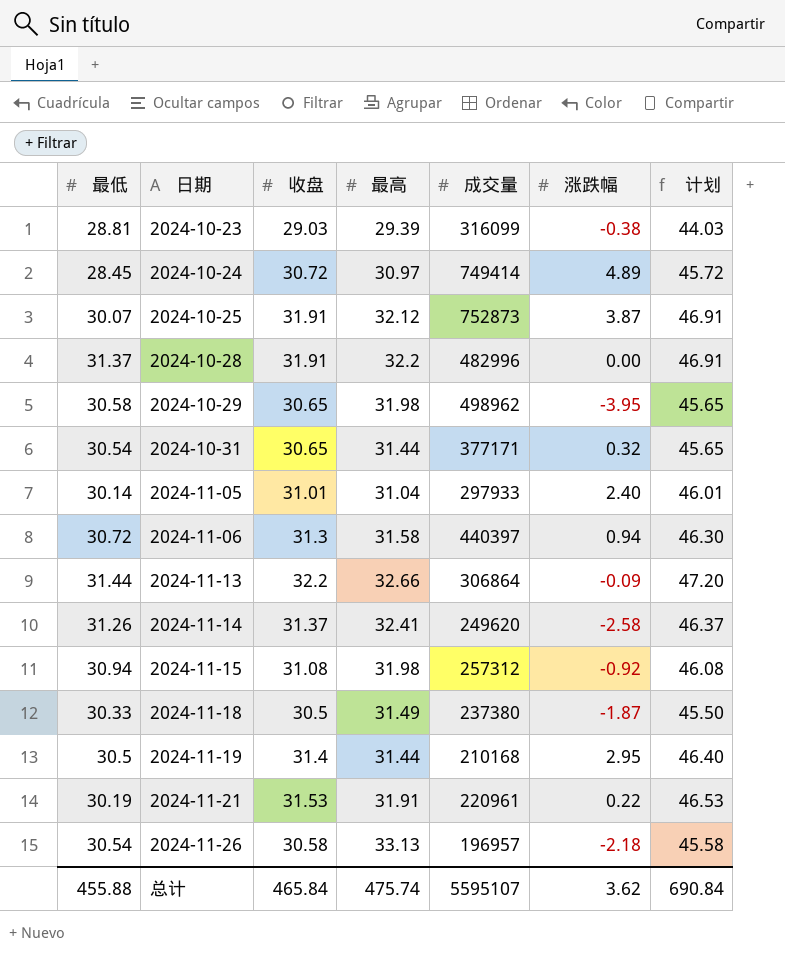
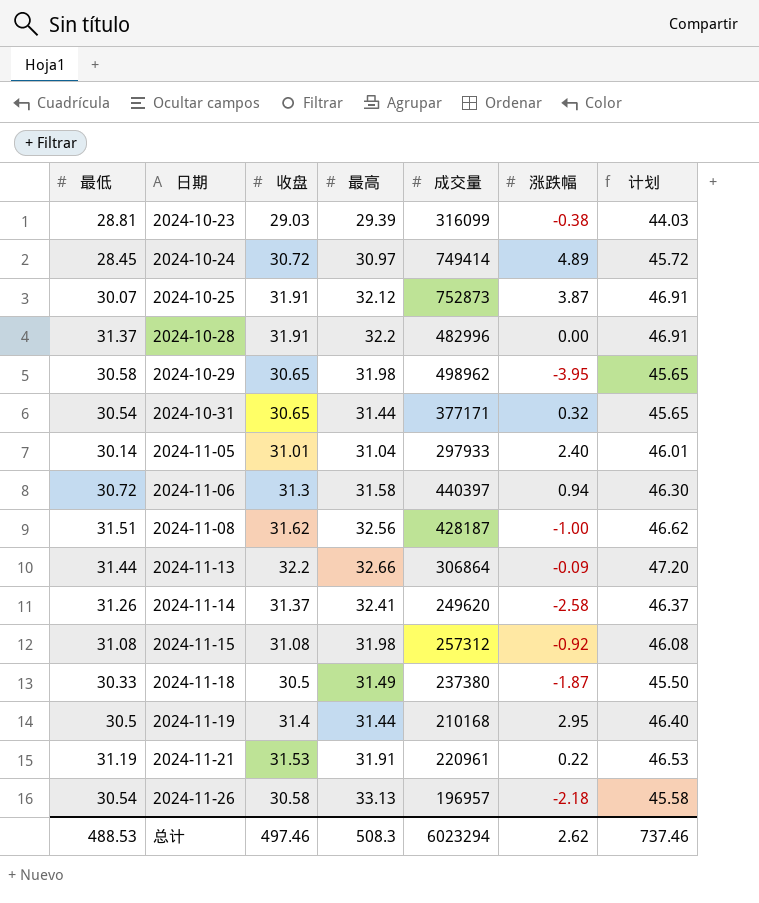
row 2024-11-08: none -> 31.51 | 31.62 | 32.56 | 428187 | -1.00 | 46.62
2024-11-15 | 最低: 30.94 -> 31.08
2024-11-21 | 最低: 30.19 -> 31.19
总计 | 最低: 455.88 -> 488.53
总计 | 收盘: 465.84 -> 497.46
总计 | 最高: 475.74 -> 508.3
总计 | 成交量: 5595107 -> 6023294
总计 | 涨跌幅: 3.62 -> 2.62
总计 | 计划: 690.84 -> 737.46

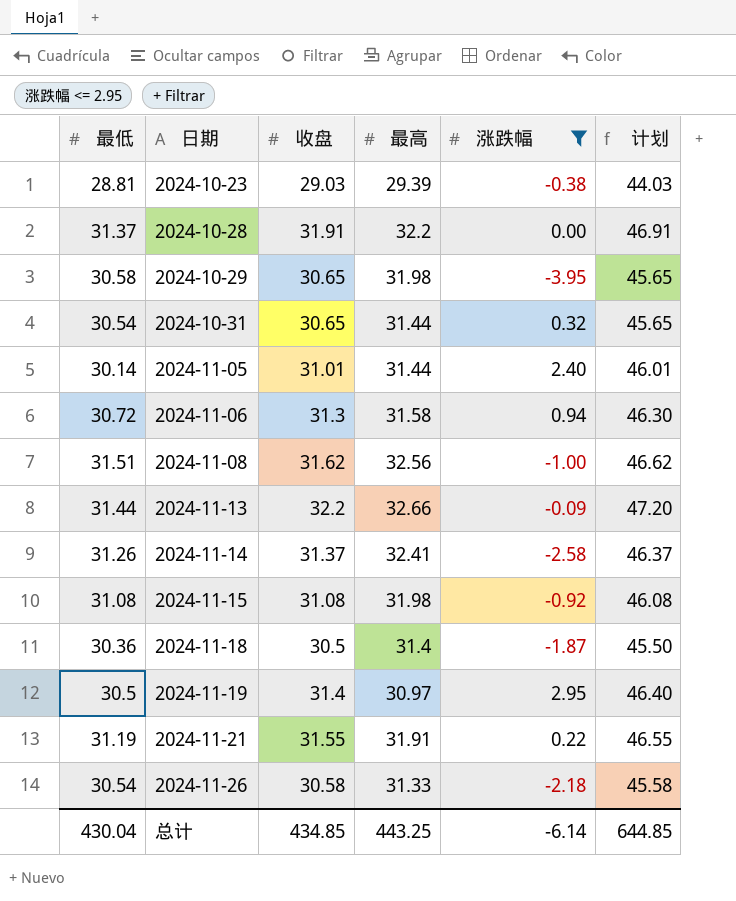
filter: none -> 涨跌幅 <= 2.95
column 成交量 | position: 5 -> none
2024-11-05 | 最高: 31.04 -> 31.44
2024-11-18 | 最低: 30.33 -> 30.36
2024-11-18 | 最高: 31.49 -> 31.4
2024-11-19 | 最高: 31.44 -> 30.97
2024-11-21 | 收盘: 31.53 -> 31.55
2024-11-21 | 计划: 46.53 -> 46.55
2024-11-26 | 最高: 33.13 -> 31.33
总计 | 最低: 488.53 -> 430.04
总计 | 收盘: 497.46 -> 434.85
总计 | 最高: 508.3 -> 443.25
总计 | 涨跌幅: 2.62 -> -6.14
总计 | 计划: 737.46 -> 644.85

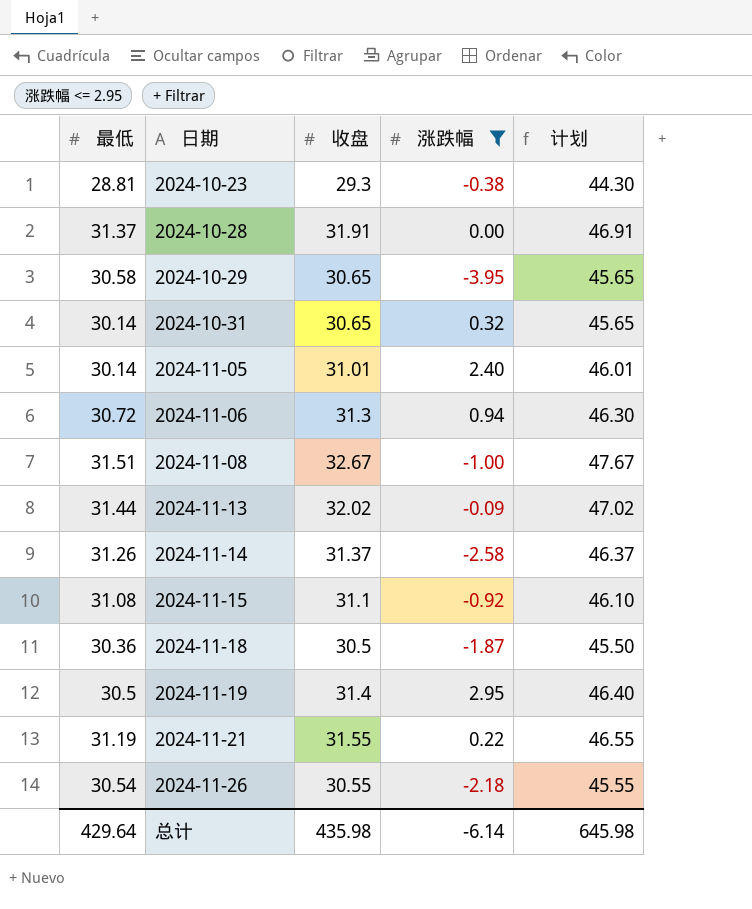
column 最高 | position: 4 -> none
2024-10-23 | 收盘: 29.03 -> 29.3
2024-10-23 | 计划: 44.03 -> 44.30
2024-10-31 | 最低: 30.54 -> 30.14
2024-11-08 | 收盘: 31.62 -> 32.67
2024-11-08 | 计划: 46.62 -> 47.67
2024-11-13 | 收盘: 32.2 -> 32.02
2024-11-13 | 计划: 47.20 -> 47.02
2024-11-15 | 收盘: 31.08 -> 31.1
2024-11-15 | 计划: 46.08 -> 46.10
2024-11-26 | 收盘: 30.58 -> 30.55
2024-11-26 | 计划: 45.58 -> 45.55
总计 | 最低: 430.04 -> 429.64
总计 | 收盘: 434.85 -> 435.98
总计 | 计划: 644.85 -> 645.98

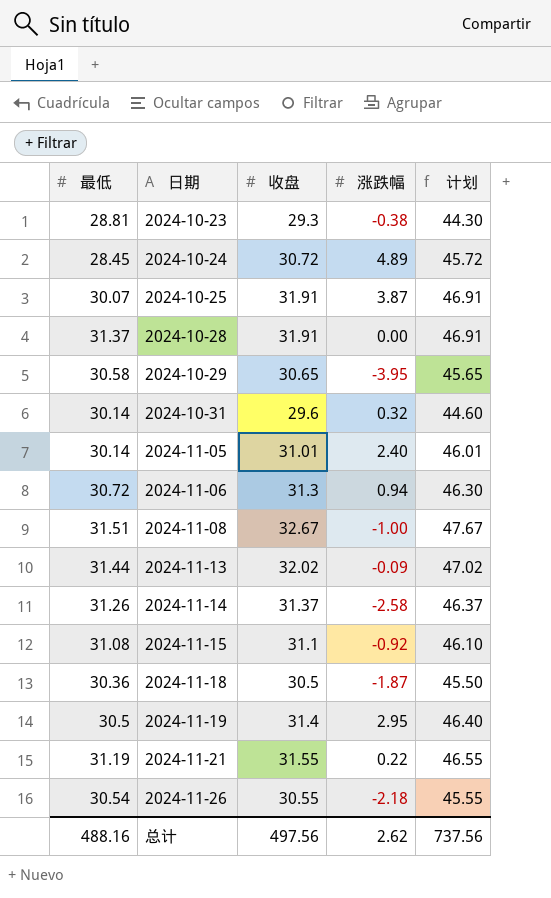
filter: 涨跌幅 <= 2.95 -> none
2024-10-31 | 收盘: 30.65 -> 29.6
2024-10-31 | 计划: 45.65 -> 44.60
总计 | 最低: 429.64 -> 488.16
总计 | 收盘: 435.98 -> 497.56
总计 | 涨跌幅: -6.14 -> 2.62
总计 | 计划: 645.98 -> 737.56

